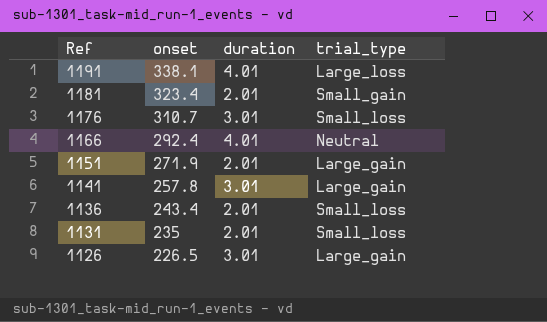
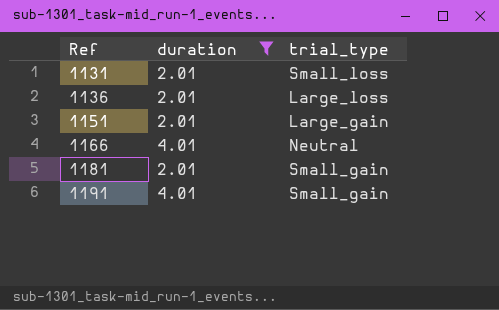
filter: none -> duration != 3.01
row order: Ref descending -> Ref ascending
column onset | position: 2 -> none
1136 | trial_type: Small_loss -> Large_loss
1191 | trial_type: Large_loss -> Small_gain

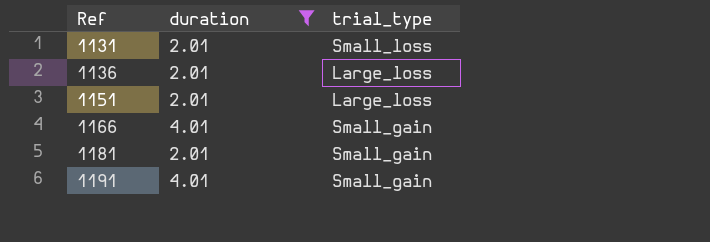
1151 | trial_type: Large_gain -> Large_loss
1166 | trial_type: Neutral -> Small_gain

